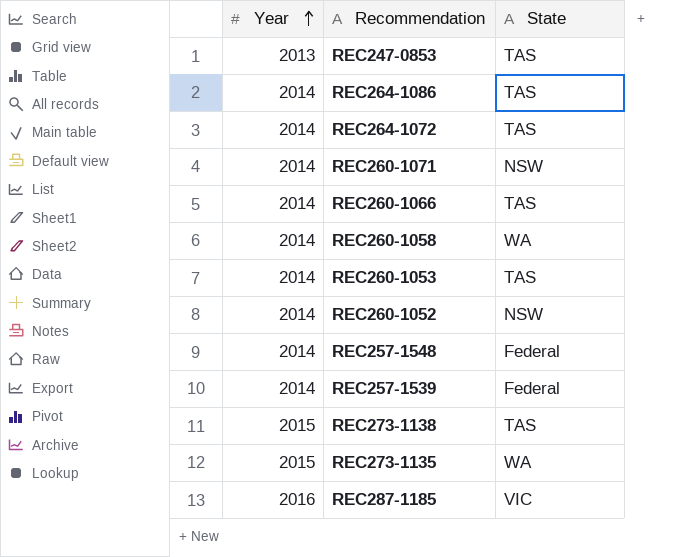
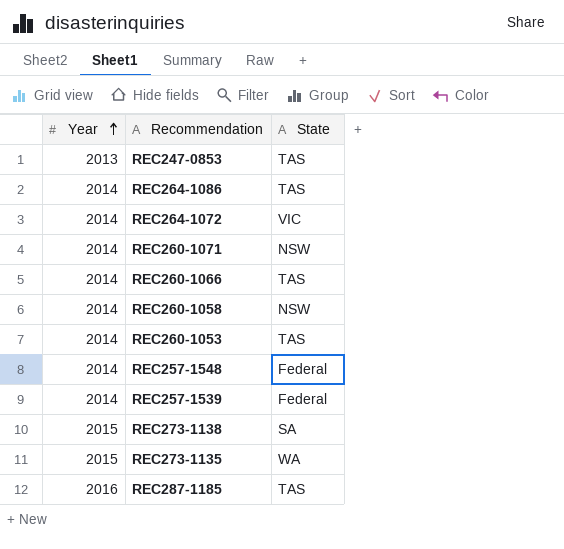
row REC260-1052: 2014 | NSW -> none
REC264-1072 | State: TAS -> VIC
REC260-1058 | State: WA -> NSW
REC273-1138 | State: TAS -> SA
REC287-1185 | State: VIC -> TAS

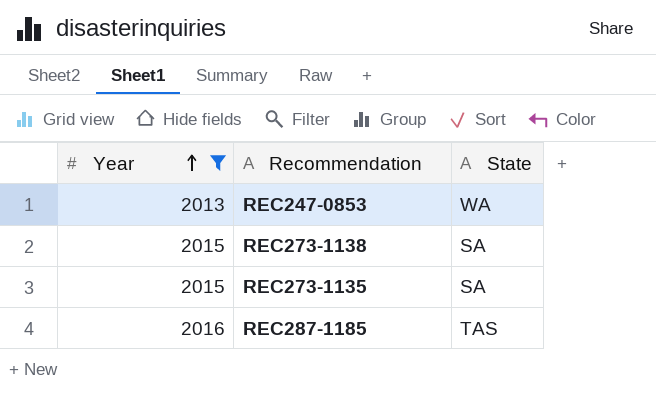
filter: none -> Year != 2014
REC247-0853 | State: TAS -> WA
REC273-1135 | State: WA -> SA

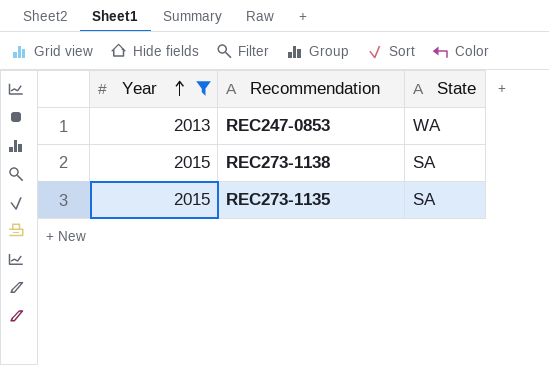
row REC287-1185: 2016 | TAS -> none

